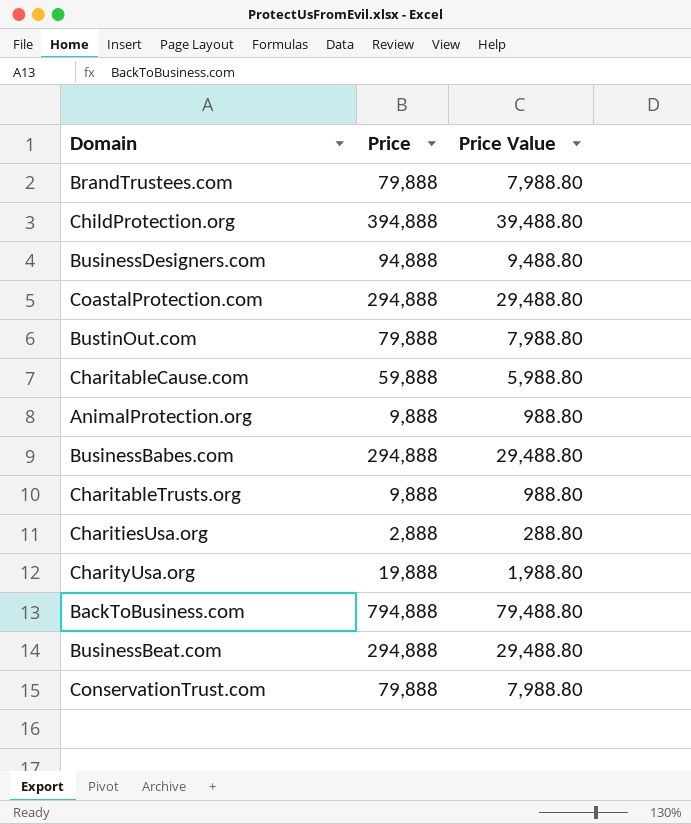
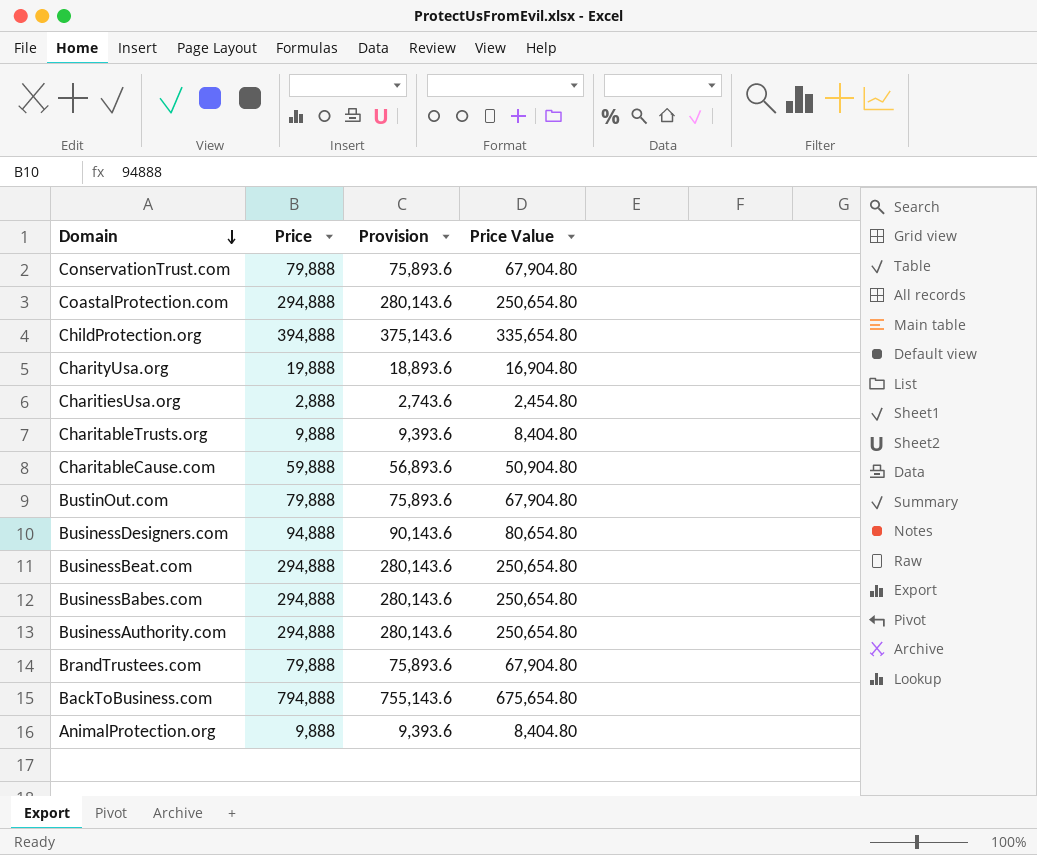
row order: none -> Domain descending
column Provision | formula: none -> [Price] * 0.95
column Price Value | formula: [Price] * 0.1 -> [Price] * 0.85
row BusinessAuthority.com: none -> 294,888 | 280,143.6 | 250,654.80

